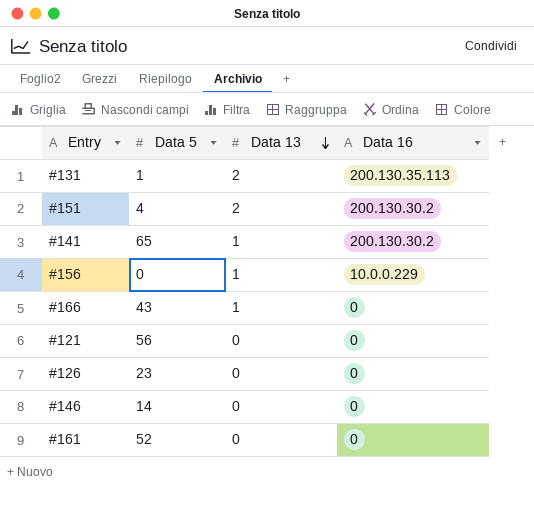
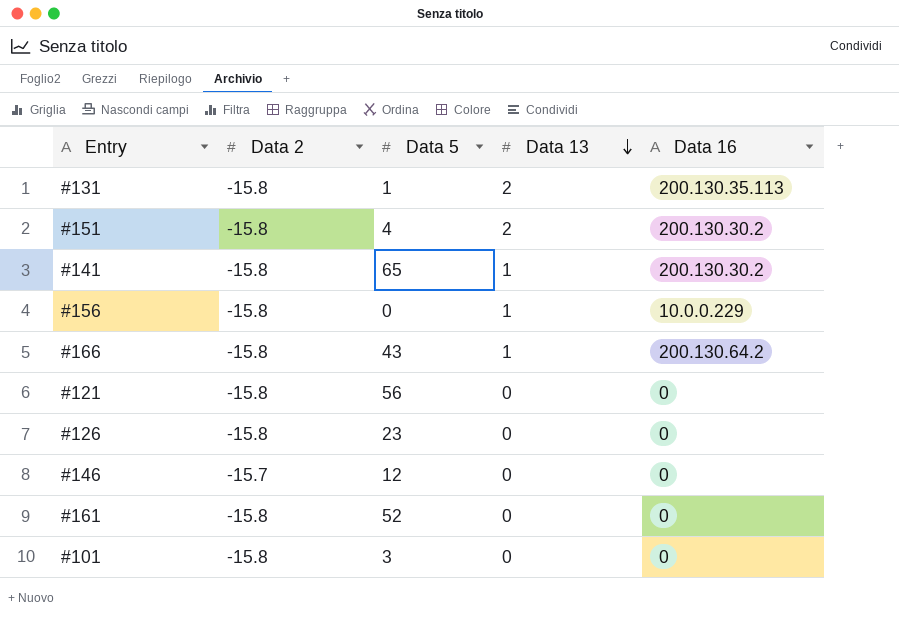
column Data 2 | position: none -> 2
#166 | Data 16: 0 -> 200.130.64.2
#146 | Data 5: 14 -> 12
row #101: none -> -15.8 | 3 | 0 | 0

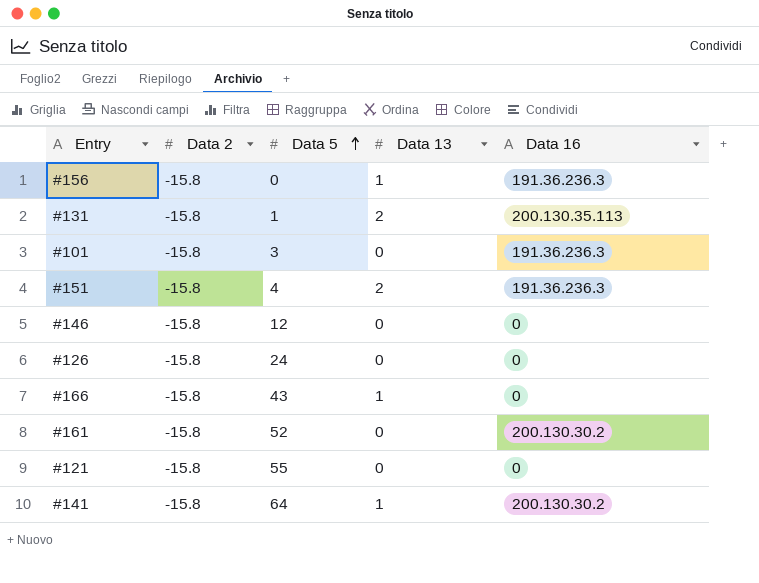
row order: Data 13 descending -> Data 5 ascending
#156 | Data 16: 10.0.0.229 -> 191.36.236.3
#101 | Data 16: 0 -> 191.36.236.3
#151 | Data 16: 200.130.30.2 -> 191.36.236.3
#146 | Data 2: -15.7 -> -15.8
#126 | Data 5: 23 -> 24
#166 | Data 16: 200.130.64.2 -> 0
#161 | Data 16: 0 -> 200.130.30.2
#121 | Data 5: 56 -> 55
#141 | Data 5: 65 -> 64

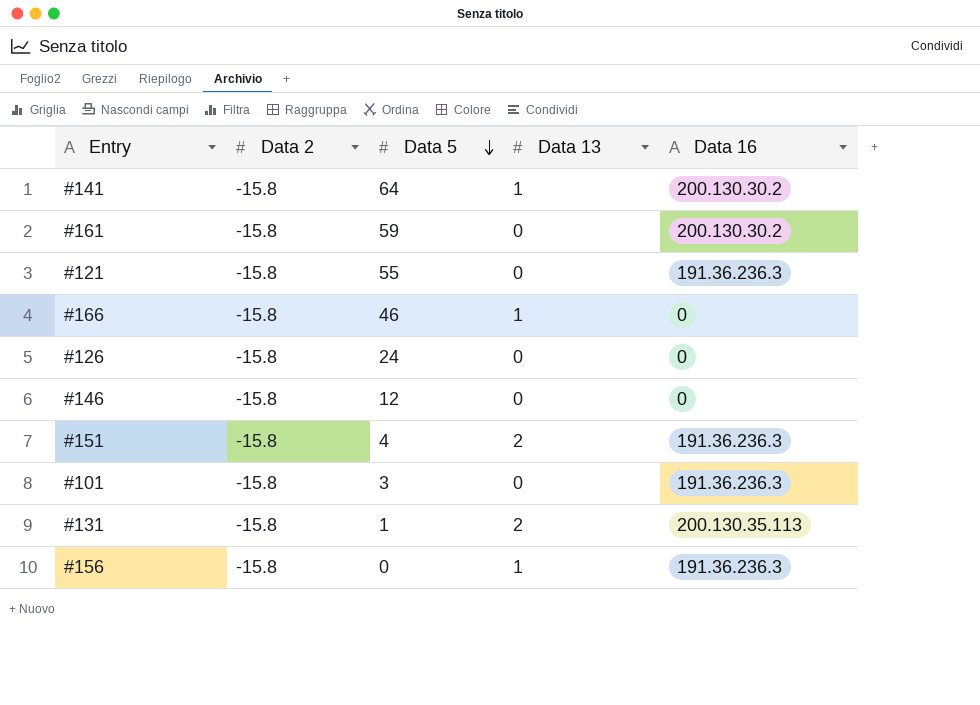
row order: Data 5 ascending -> Data 5 descending
#161 | Data 5: 52 -> 59
#121 | Data 16: 0 -> 191.36.236.3
#166 | Data 5: 43 -> 46

